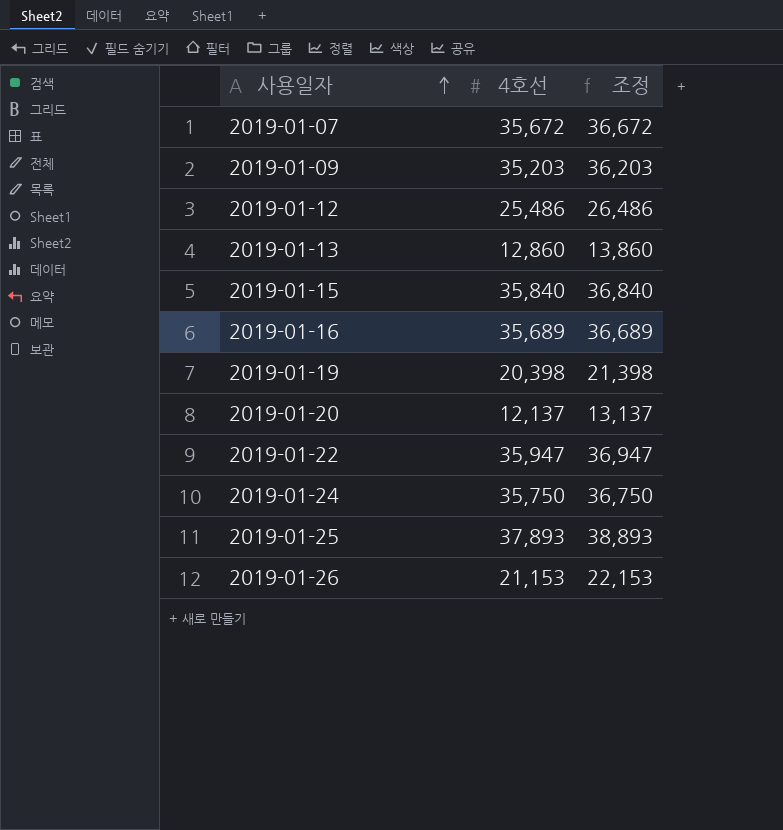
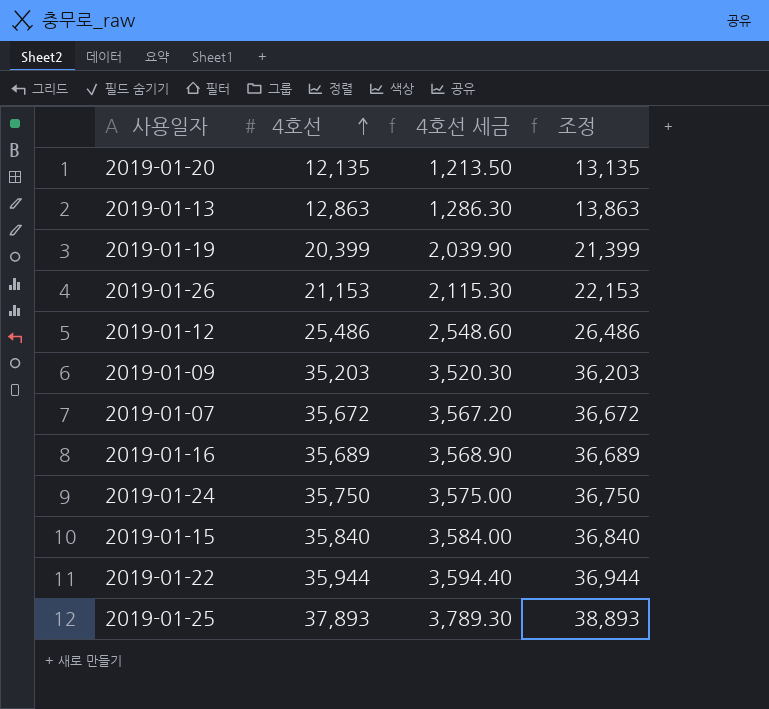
row order: 사용일자 ascending -> 4호선 ascending
column 4호선 세금 | formula: none -> [4호선] * 0.1
2019-01-20 | 4호선: 12,137 -> 12,135
2019-01-20 | 조정: 13,137 -> 13,135
2019-01-13 | 4호선: 12,860 -> 12,863
2019-01-13 | 조정: 13,860 -> 13,863
2019-01-19 | 4호선: 20,398 -> 20,399
2019-01-19 | 조정: 21,398 -> 21,399
2019-01-22 | 4호선: 35,947 -> 35,944
2019-01-22 | 조정: 36,947 -> 36,944

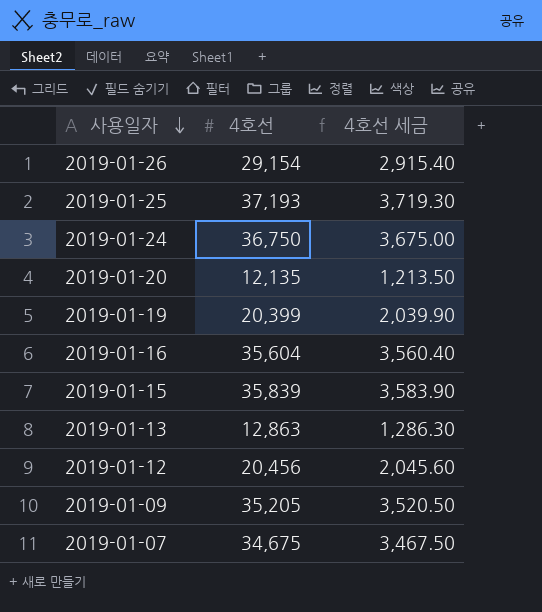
row order: 4호선 ascending -> 사용일자 descending
column 조정 | formula: [4호선] + 1000 -> none
row 2019-01-22: 35,944 | 3,594.40 | 36,944 -> none
2019-01-26 | 4호선: 21,153 -> 29,154
2019-01-26 | 4호선 세금: 2,115.30 -> 2,915.40
2019-01-25 | 4호선: 37,893 -> 37,193
2019-01-25 | 4호선 세금: 3,789.30 -> 3,719.30
2019-01-24 | 4호선: 35,750 -> 36,750
2019-01-24 | 4호선 세금: 3,575.00 -> 3,675.00
2019-01-16 | 4호선: 35,689 -> 35,604
2019-01-16 | 4호선 세금: 3,568.90 -> 3,560.40
2019-01-15 | 4호선: 35,840 -> 35,839
2019-01-15 | 4호선 세금: 3,584.00 -> 3,583.90
2019-01-12 | 4호선: 25,486 -> 20,456
2019-01-12 | 4호선 세금: 2,548.60 -> 2,045.60
2019-01-09 | 4호선: 35,203 -> 35,205
2019-01-09 | 4호선 세금: 3,520.30 -> 3,520.50
2019-01-07 | 4호선: 35,672 -> 34,675
2019-01-07 | 4호선 세금: 3,567.20 -> 3,467.50

